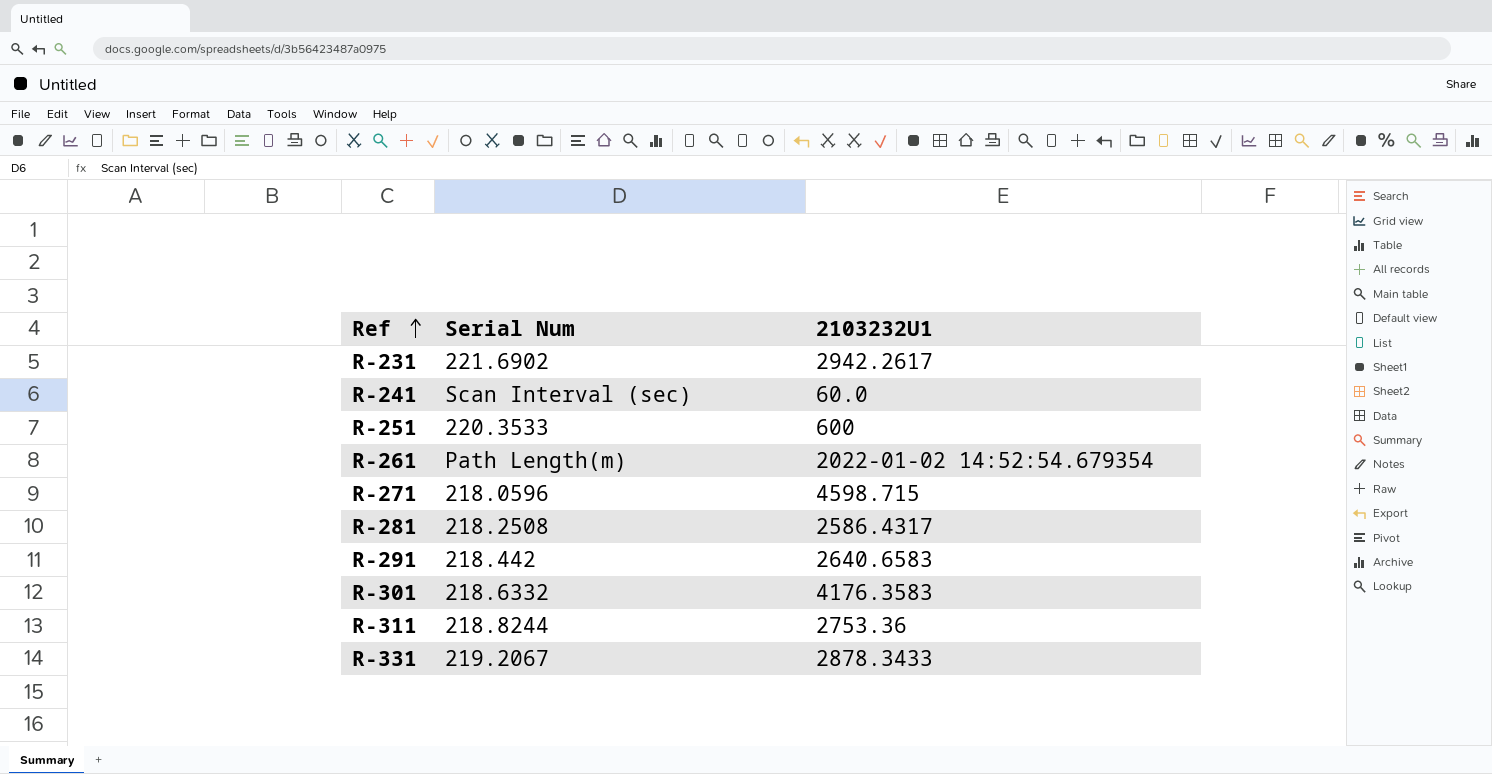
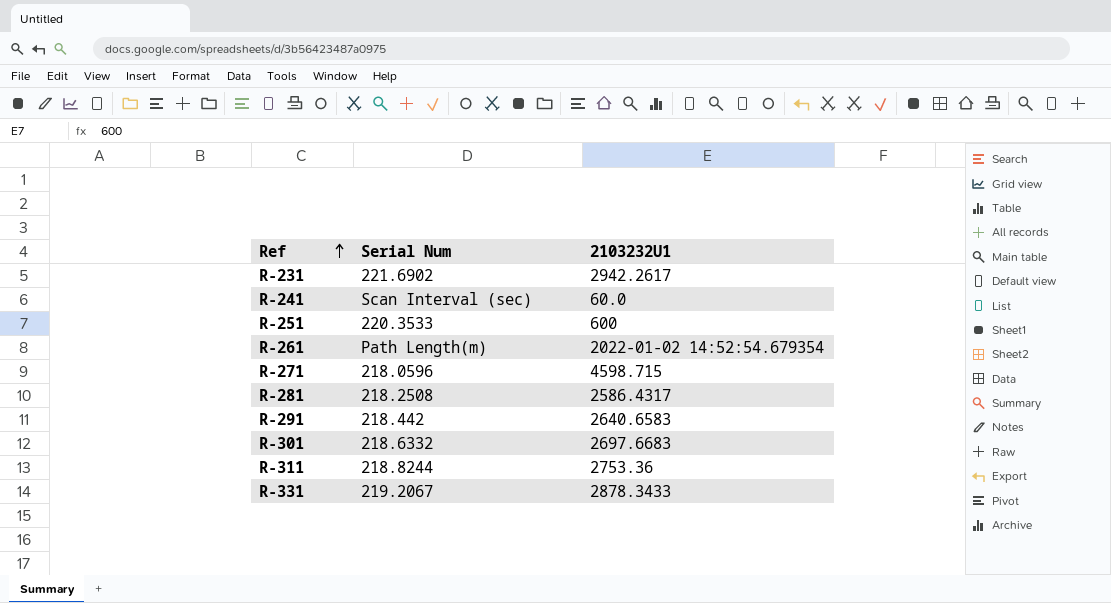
R-301 | 2103232U1: 4176.3583 -> 2697.6683

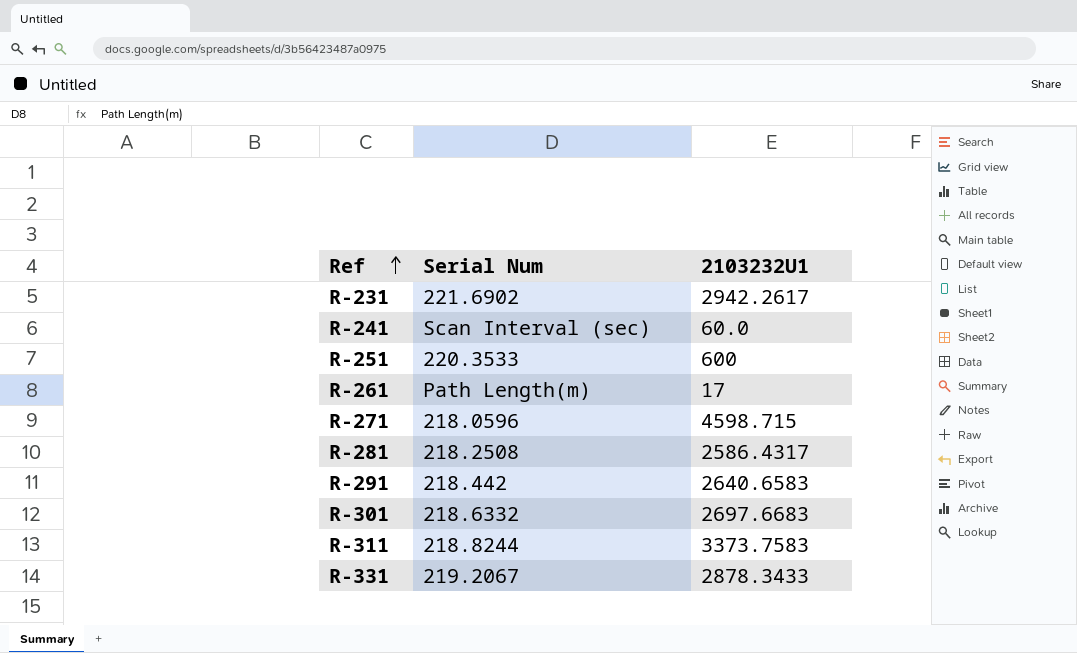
R-261 | 2103232U1: 2022-01-02 14:52:54.679354 -> 17
R-311 | 2103232U1: 2753.36 -> 3373.7583

